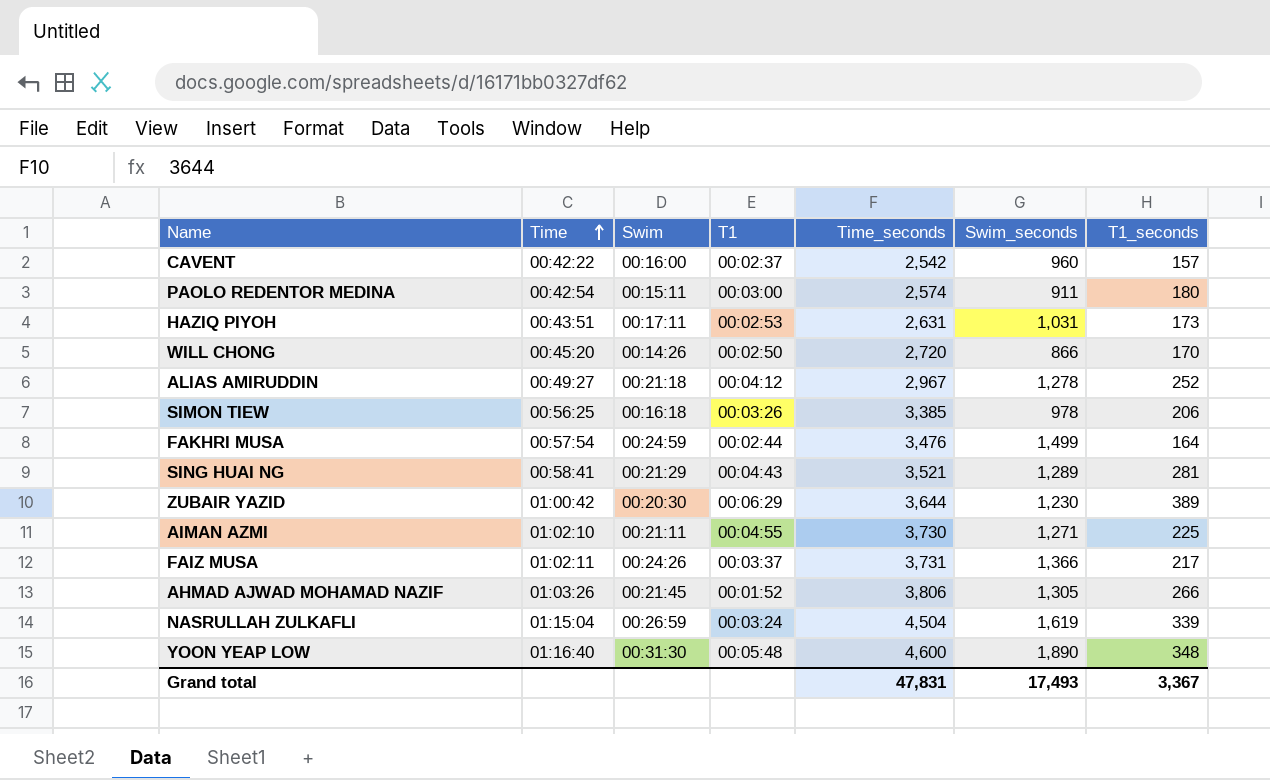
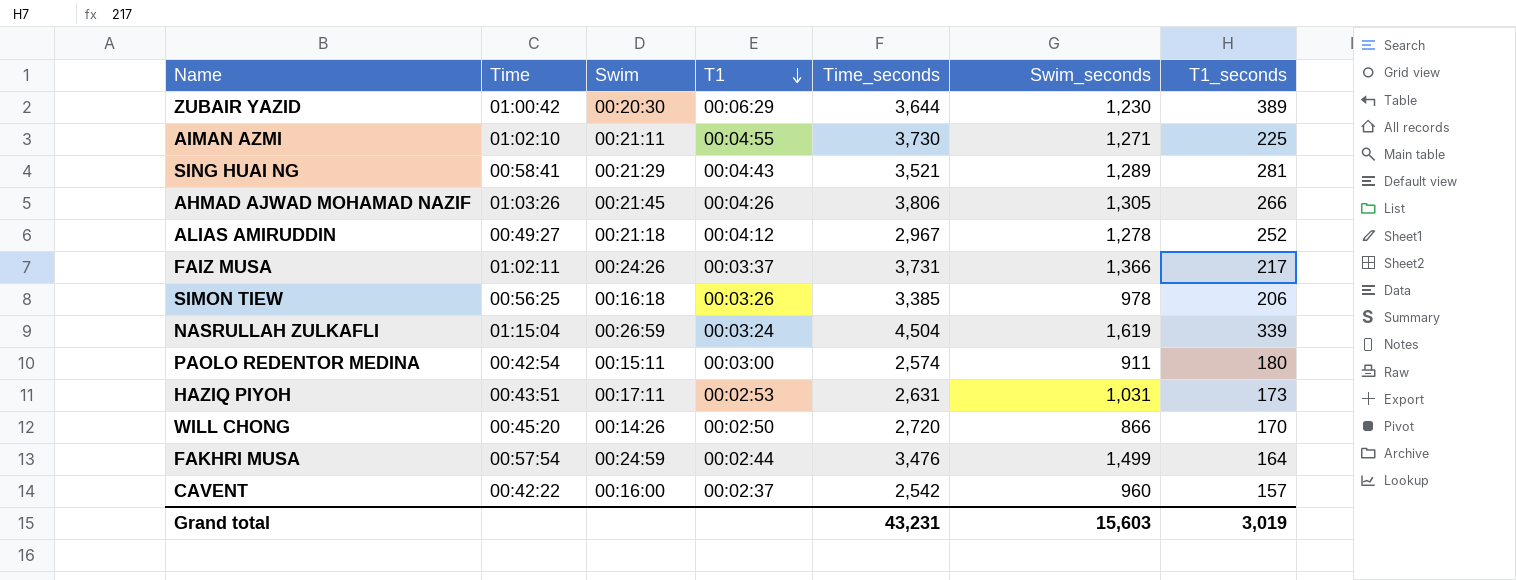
row order: Time ascending -> T1 descending
row YOON YEAP LOW: 01:16:40 | 00:31:30 | 00:05:48 | 4,600 | 1,890 | 348 -> none
AHMAD AJWAD MOHAMAD NAZIF | T1: 00:01:52 -> 00:04:26
Grand total | Time_seconds: 47,831 -> 43,231
Grand total | Swim_seconds: 17,493 -> 15,603
Grand total | T1_seconds: 3,367 -> 3,019

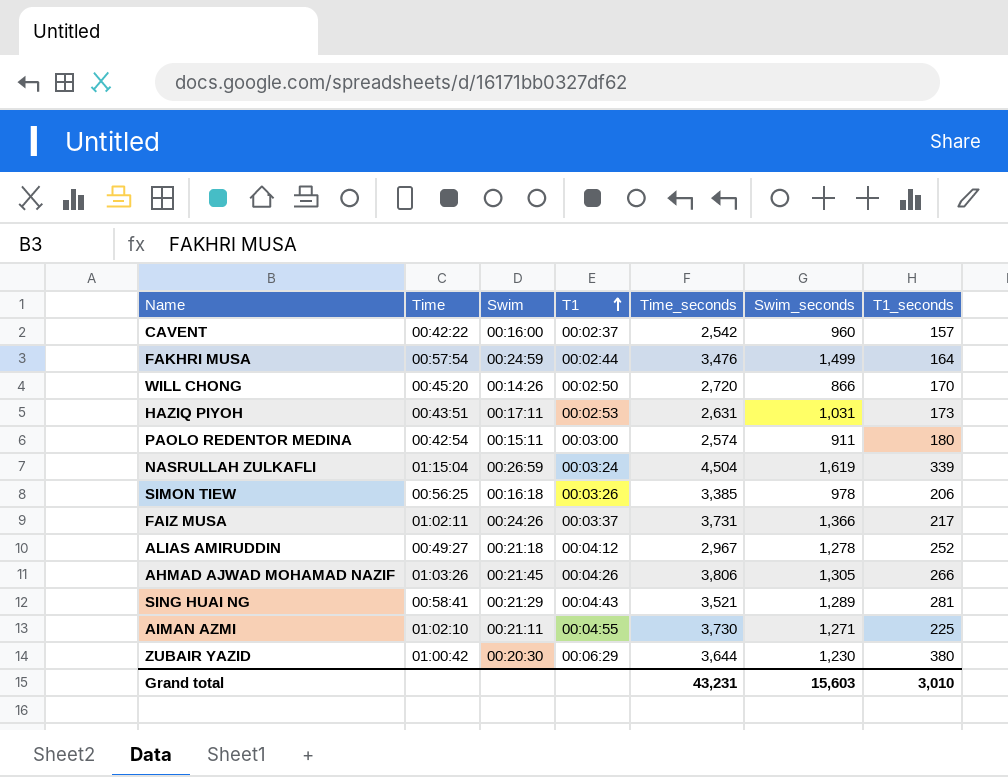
row order: T1 descending -> T1 ascending
ZUBAIR YAZID | T1_seconds: 389 -> 380
Grand total | T1_seconds: 3,019 -> 3,010

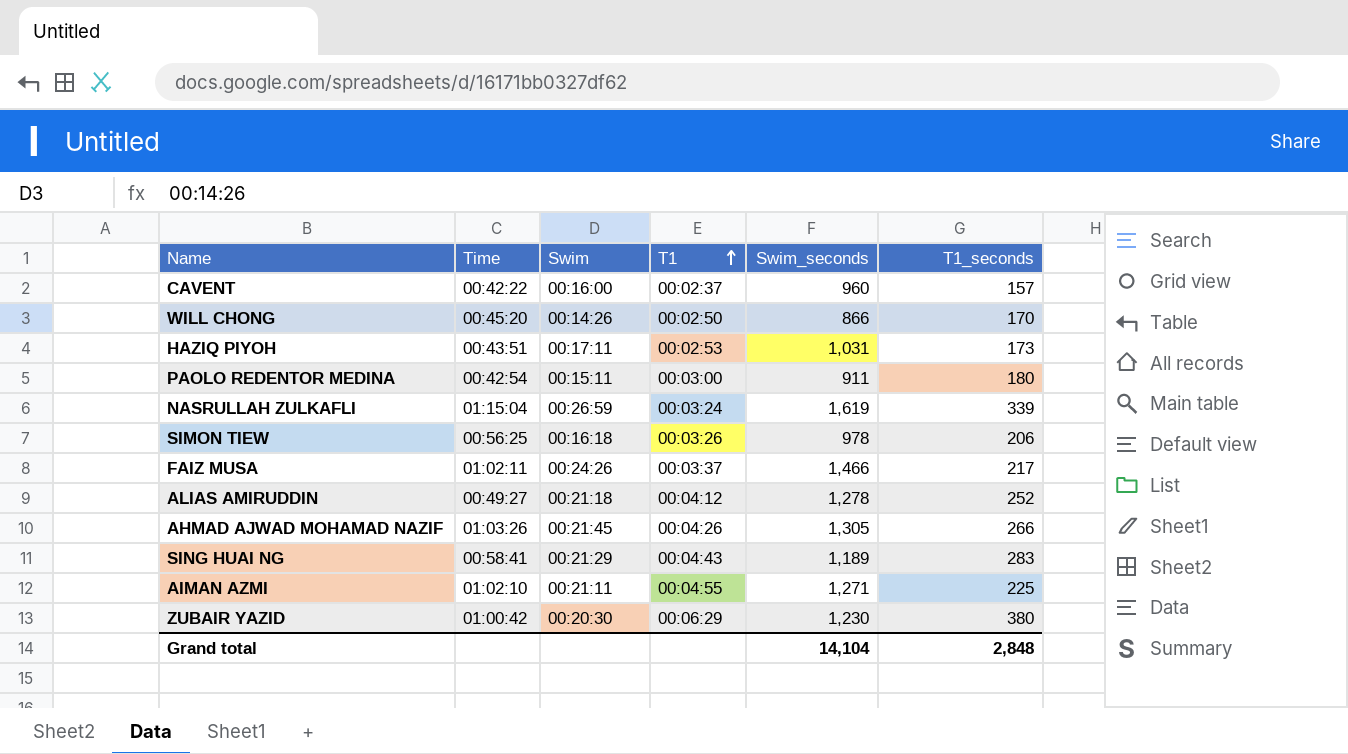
column Time_seconds | position: 5 -> none
row FAKHRI MUSA: 00:57:54 | 00:24:59 | 00:02:44 | 3,476 | 1,499 | 164 -> none
FAIZ MUSA | Swim_seconds: 1,366 -> 1,466
SING HUAI NG | Swim_seconds: 1,289 -> 1,189
SING HUAI NG | T1_seconds: 281 -> 283
Grand total | Swim_seconds: 15,603 -> 14,104
Grand total | T1_seconds: 3,010 -> 2,848

